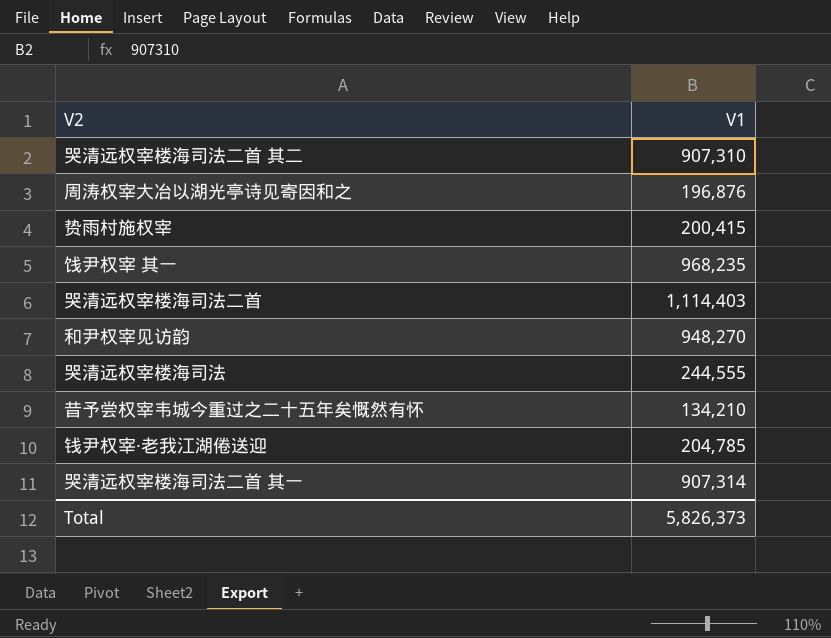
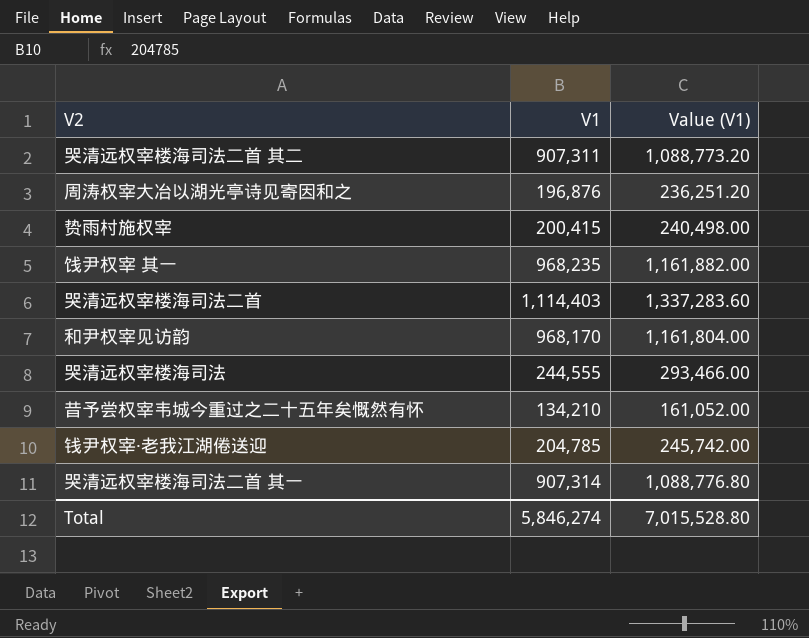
column Value (V1) | formula: none -> [V1] * 1.2
哭清远权宰楼海司法二首 其二 | V1: 907,310 -> 907,311
和尹权宰见访韵 | V1: 948,270 -> 968,170
Total | V1: 5,826,373 -> 5,846,274

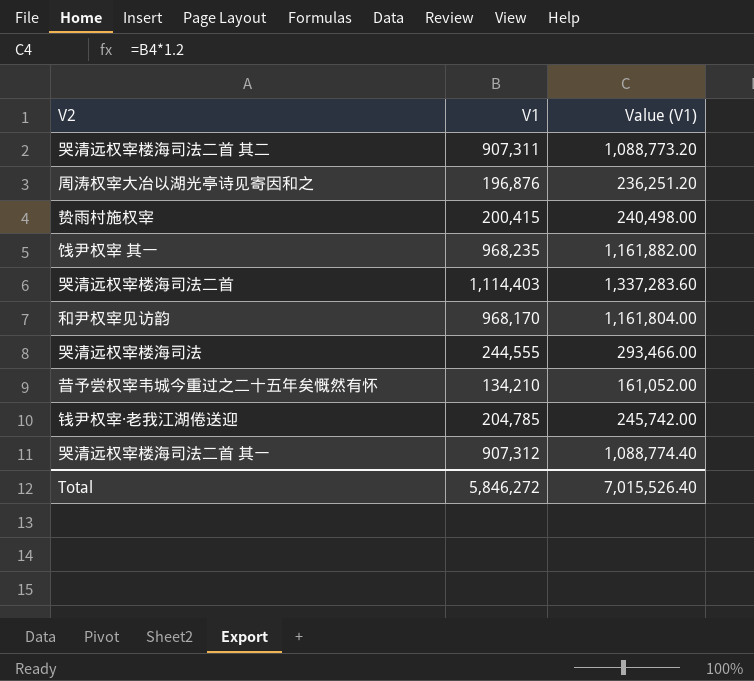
哭清远权宰楼海司法二首 其一 | V1: 907,314 -> 907,312
哭清远权宰楼海司法二首 其一 | Value (V1): 1,088,776.80 -> 1,088,774.40
Total | V1: 5,846,274 -> 5,846,272
Total | Value (V1): 7,015,528.80 -> 7,015,526.40

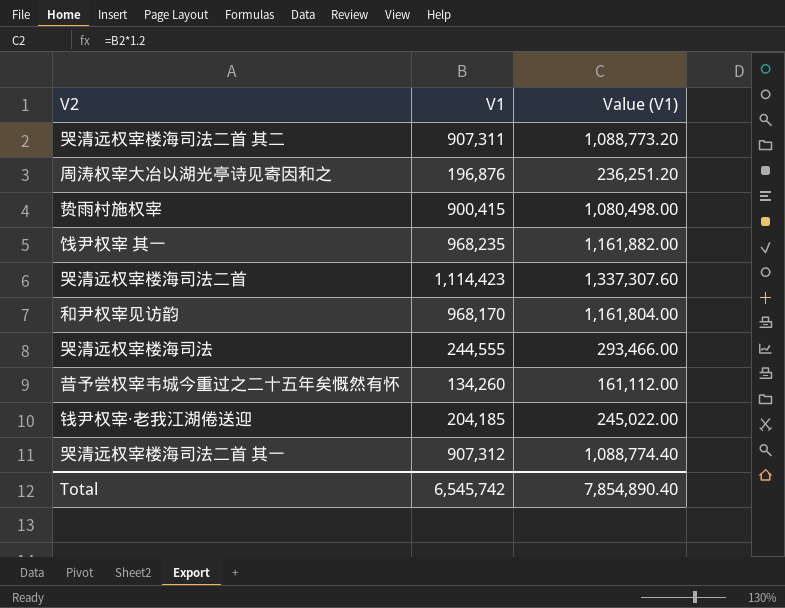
贽雨村施权宰 | V1: 200,415 -> 900,415
贽雨村施权宰 | Value (V1): 240,498.00 -> 1,080,498.00
哭清远权宰楼海司法二首 | V1: 1,114,403 -> 1,114,423
哭清远权宰楼海司法二首 | Value (V1): 1,337,283.60 -> 1,337,307.60
昔予尝权宰韦城今重过之二十五年矣慨然有怀 | V1: 134,210 -> 134,260
昔予尝权宰韦城今重过之二十五年矣慨然有怀 | Value (V1): 161,052.00 -> 161,112.00
钱尹权宰·老我江湖倦送迎 | V1: 204,785 -> 204,185
钱尹权宰·老我江湖倦送迎 | Value (V1): 245,742.00 -> 245,022.00
Total | V1: 5,846,272 -> 6,545,742
Total | Value (V1): 7,015,526.40 -> 7,854,890.40

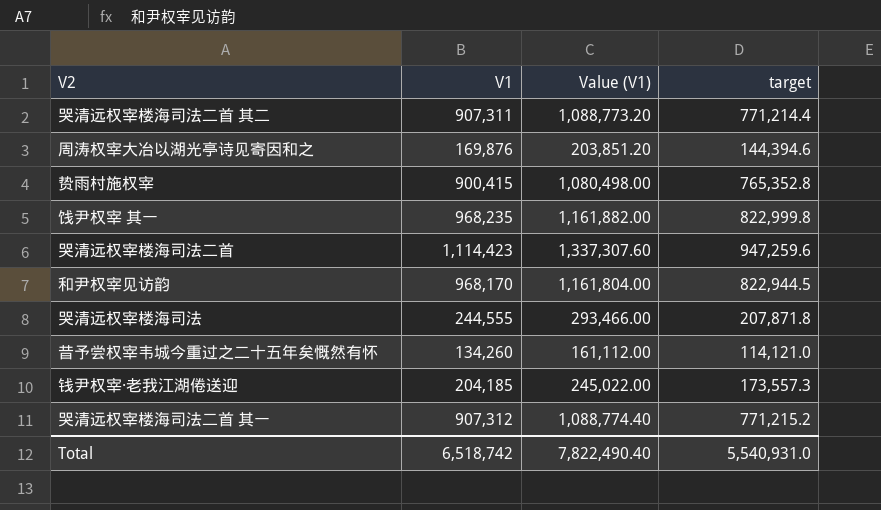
column target | formula: none -> [V1] * 0.85
周涛权宰大冶以湖光亭诗见寄因和之 | V1: 196,876 -> 169,876
周涛权宰大冶以湖光亭诗见寄因和之 | Value (V1): 236,251.20 -> 203,851.20
Total | V1: 6,545,742 -> 6,518,742
Total | Value (V1): 7,854,890.40 -> 7,822,490.40

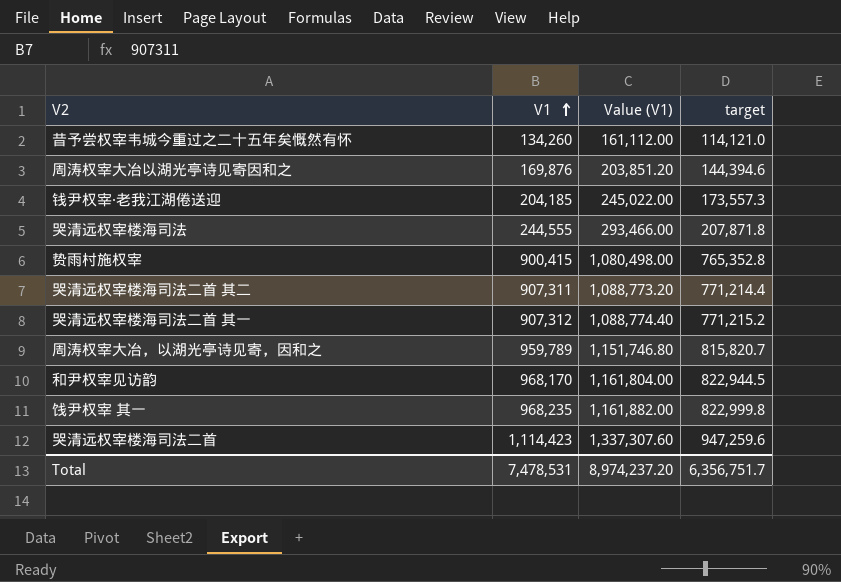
row order: none -> V1 ascending
row 周涛权宰大冶，以湖光亭诗见寄，因和之: none -> 959,789 | 1,151,746.80 | 815,820.7
Total | V1: 6,518,742 -> 7,478,531
Total | Value (V1): 7,822,490.40 -> 8,974,237.20
Total | target: 5,540,931.0 -> 6,356,751.7

